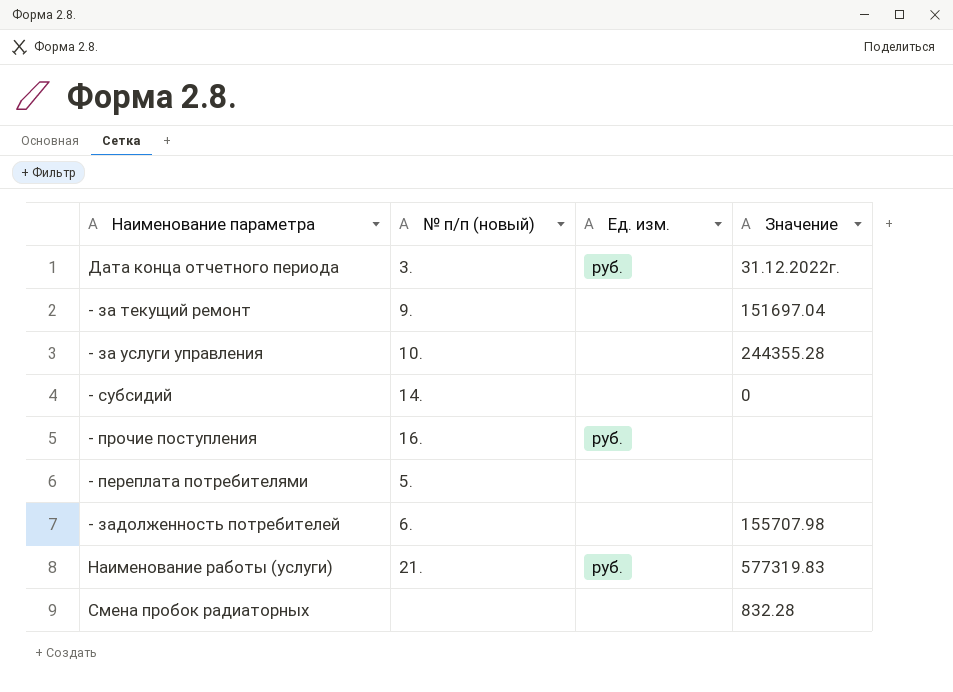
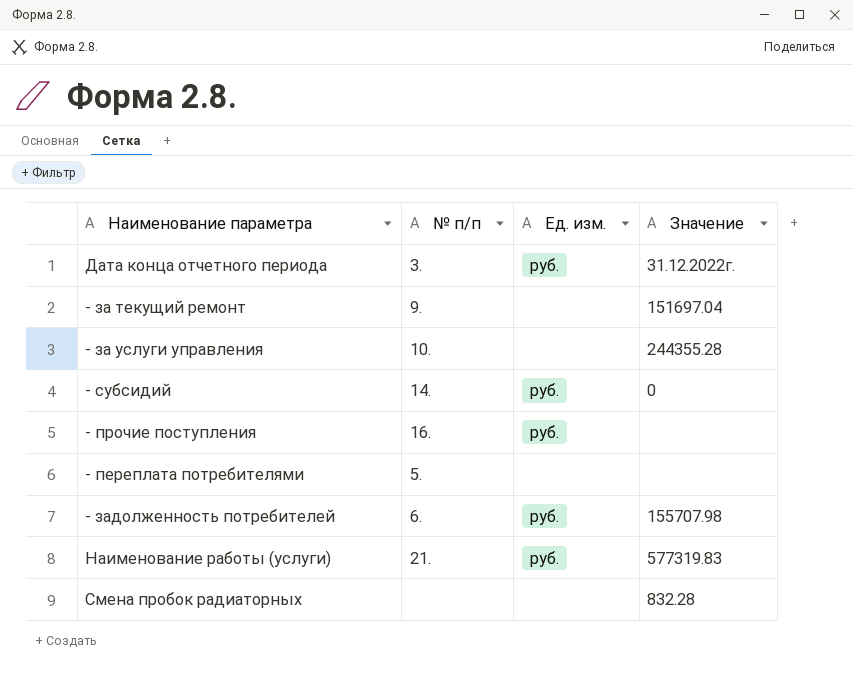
column name: № п/п (новый) -> № п/п
- субсидий | Ед. изм.: none -> руб.
- задолженность потребителей | Ед. изм.: none -> руб.

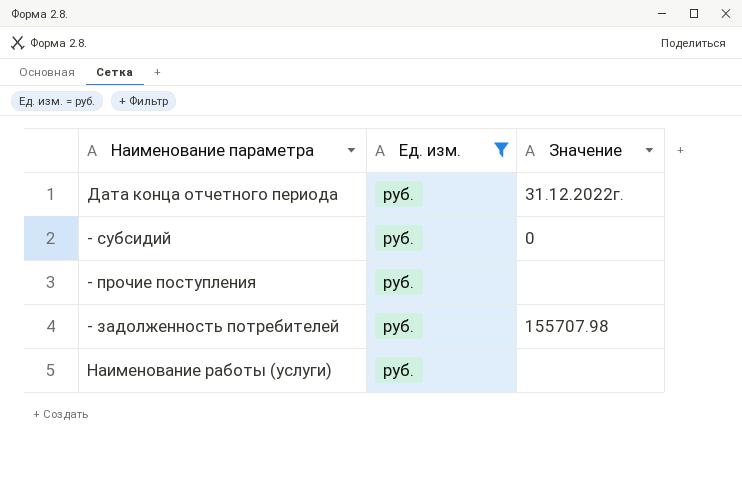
filter: none -> Ед. изм. = руб.
column № п/п | position: 2 -> none
Наименование работы (услуги) | Значение: 577319.83 -> none

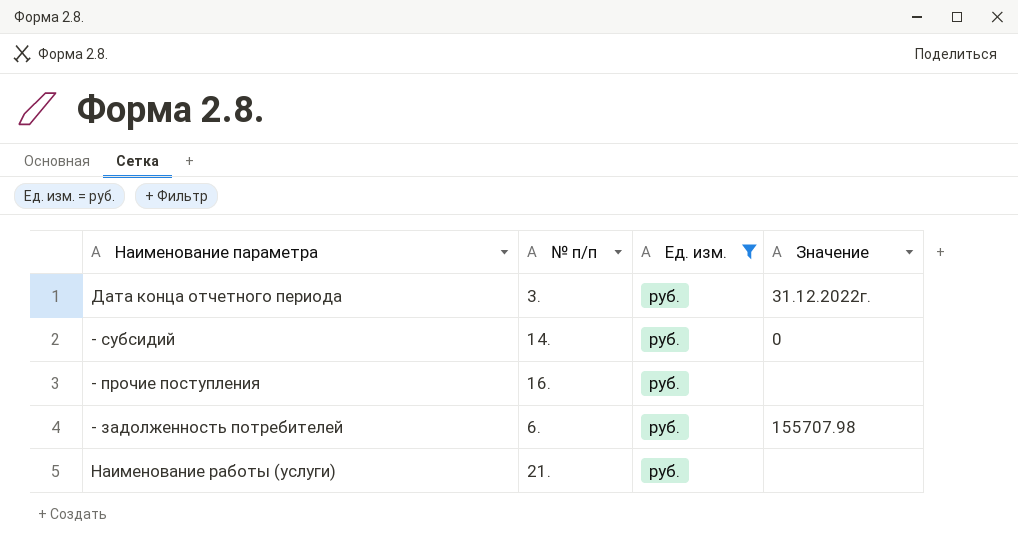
column № п/п | position: none -> 2

